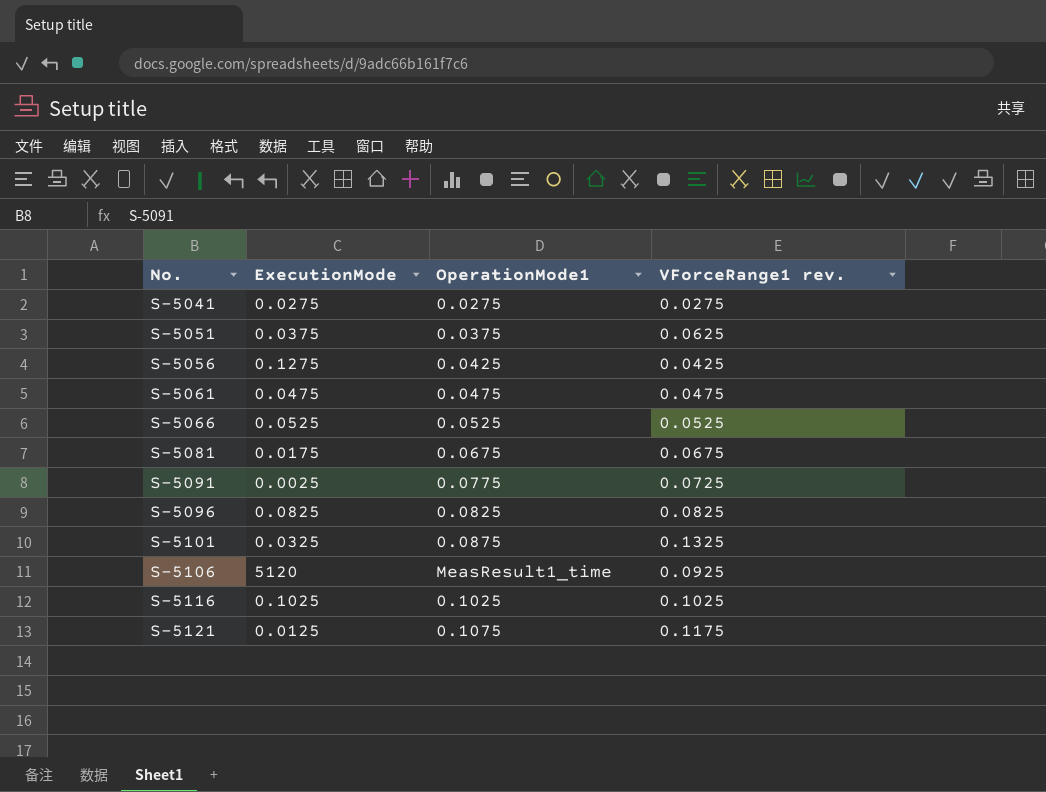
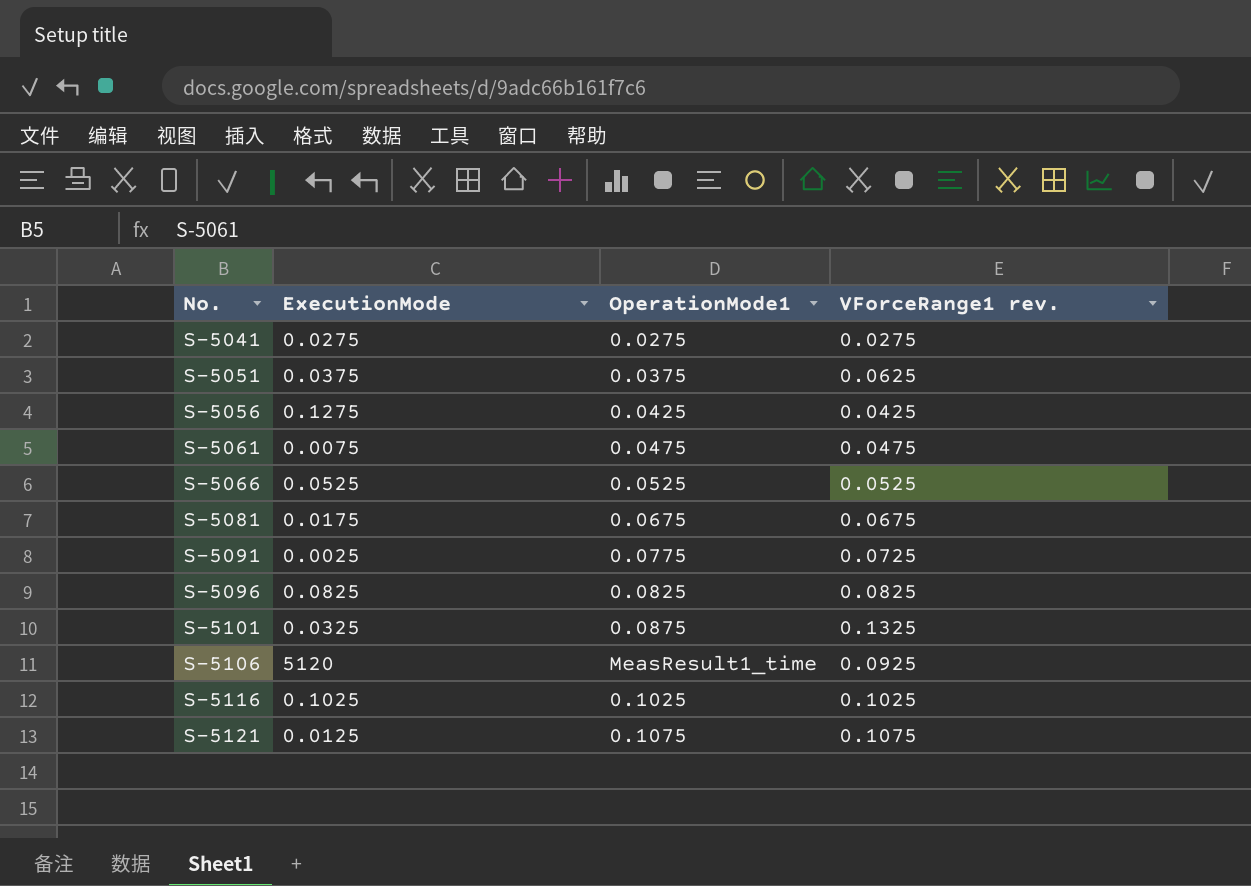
S-5061 | ExecutionMode: 0.0475 -> 0.0075
S-5121 | VForceRange1 rev.: 0.1175 -> 0.1075

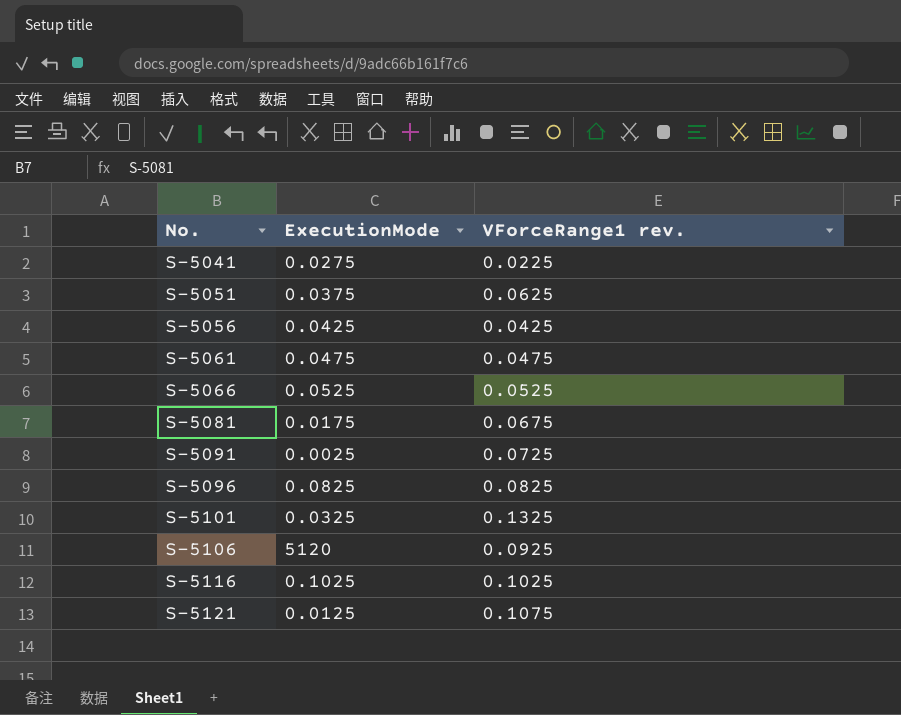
column OperationMode1 | position: 3 -> none
S-5041 | VForceRange1 rev.: 0.0275 -> 0.0225
S-5056 | ExecutionMode: 0.1275 -> 0.0425
S-5061 | ExecutionMode: 0.0075 -> 0.0475

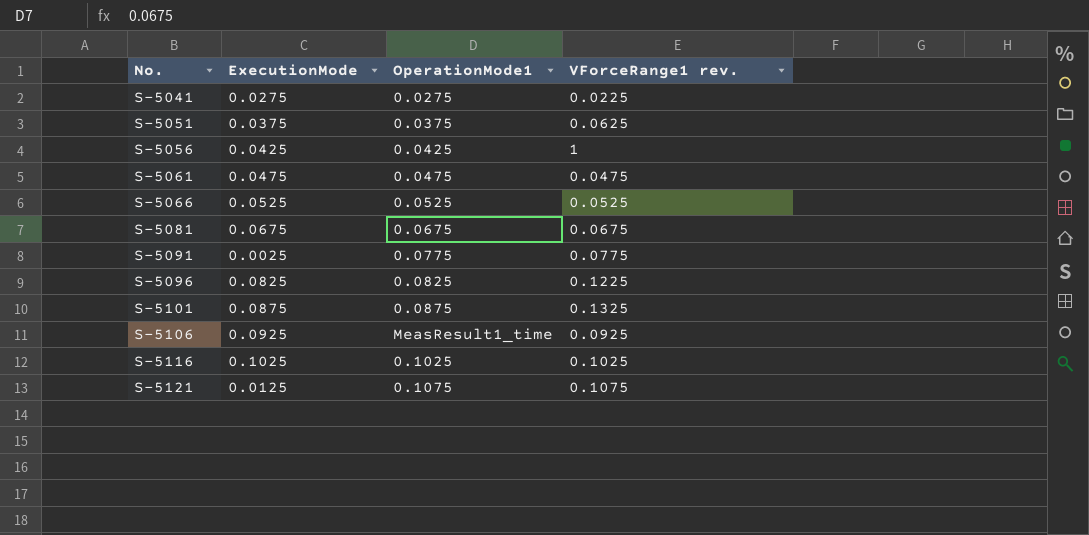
column OperationMode1 | position: none -> 3
S-5056 | VForceRange1 rev.: 0.0425 -> 1
S-5081 | ExecutionMode: 0.0175 -> 0.0675
S-5091 | VForceRange1 rev.: 0.0725 -> 0.0775
S-5096 | VForceRange1 rev.: 0.0825 -> 0.1225
S-5101 | ExecutionMode: 0.0325 -> 0.0875
S-5106 | ExecutionMode: 5120 -> 0.0925

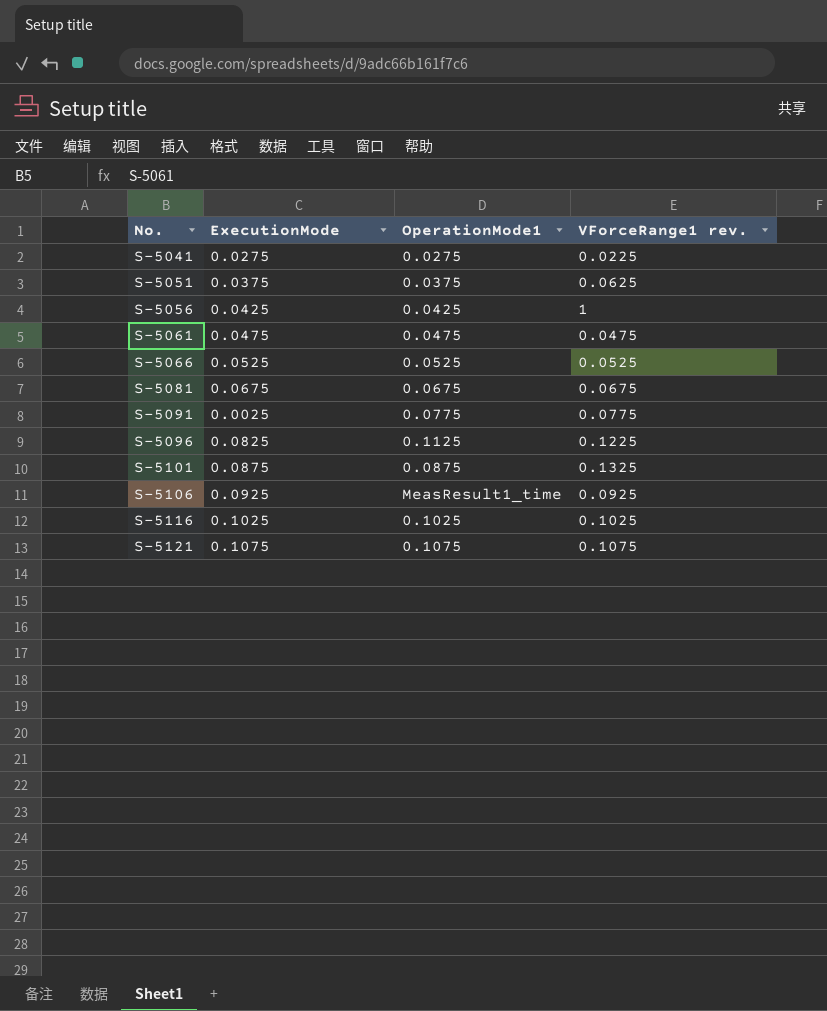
S-5096 | OperationMode1: 0.0825 -> 0.1125
S-5121 | ExecutionMode: 0.0125 -> 0.1075

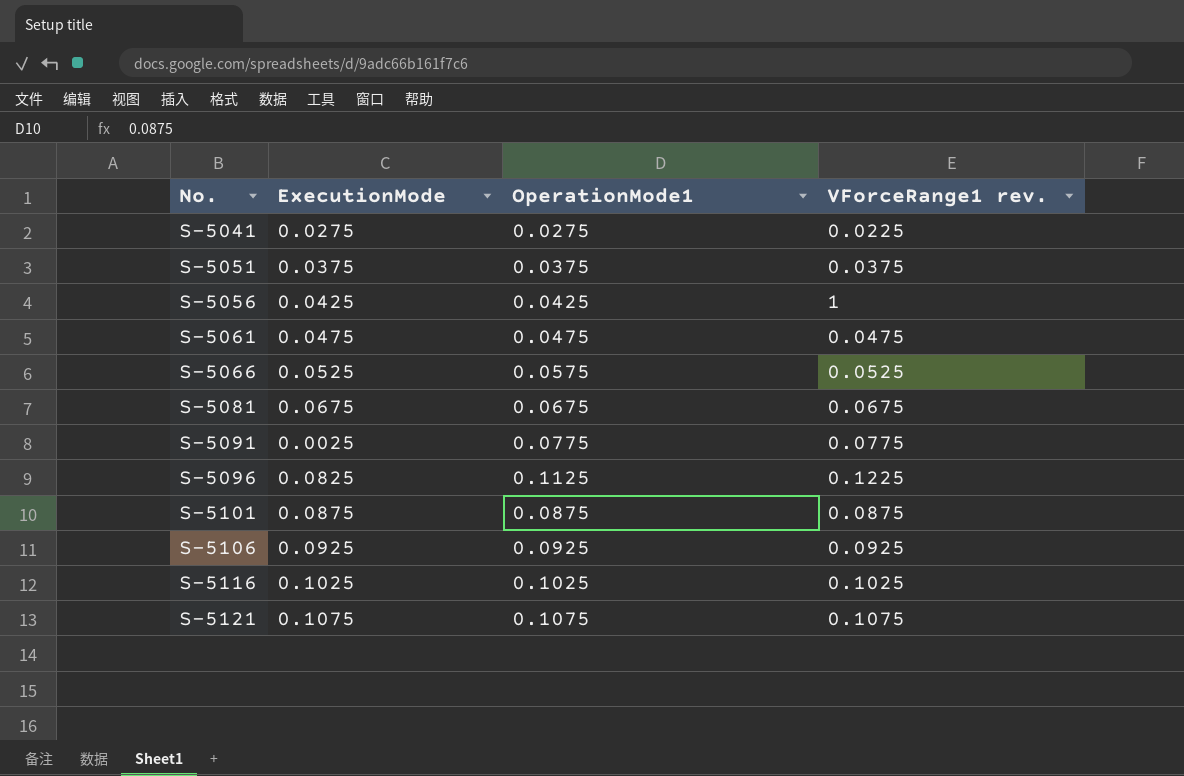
S-5051 | VForceRange1 rev.: 0.0625 -> 0.0375
S-5066 | OperationMode1: 0.0525 -> 0.0575
S-5101 | VForceRange1 rev.: 0.1325 -> 0.0875
S-5106 | OperationMode1: MeasResult1_time -> 0.0925

